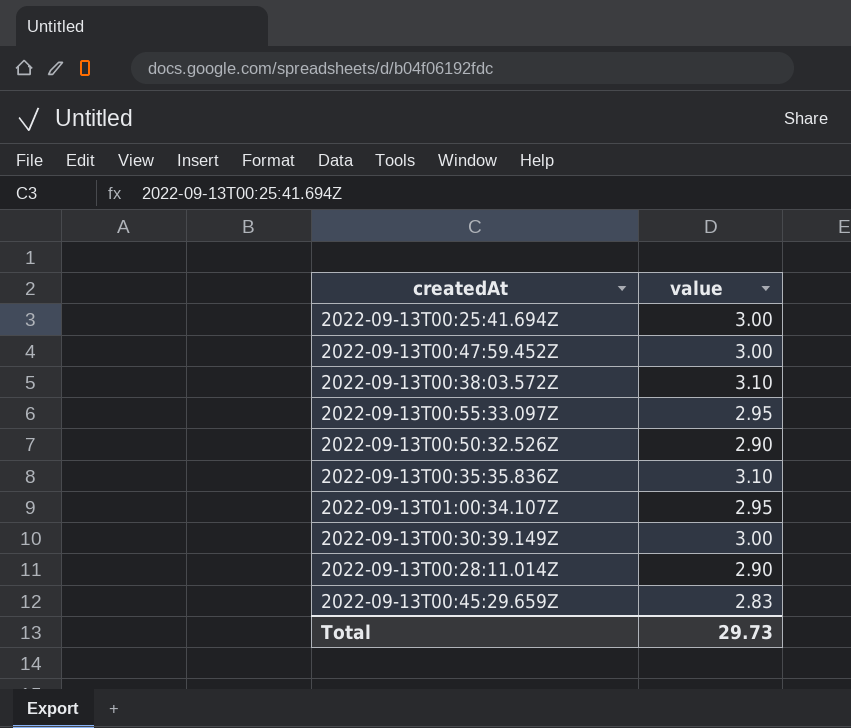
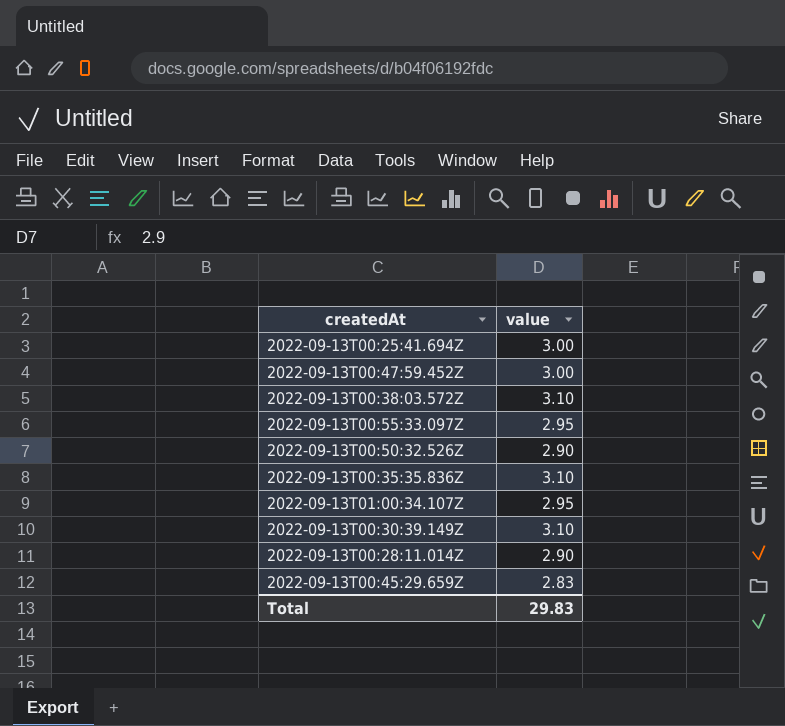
2022-09-13T00:30:39.149Z | value: 3.00 -> 3.10
Total | value: 29.73 -> 29.83

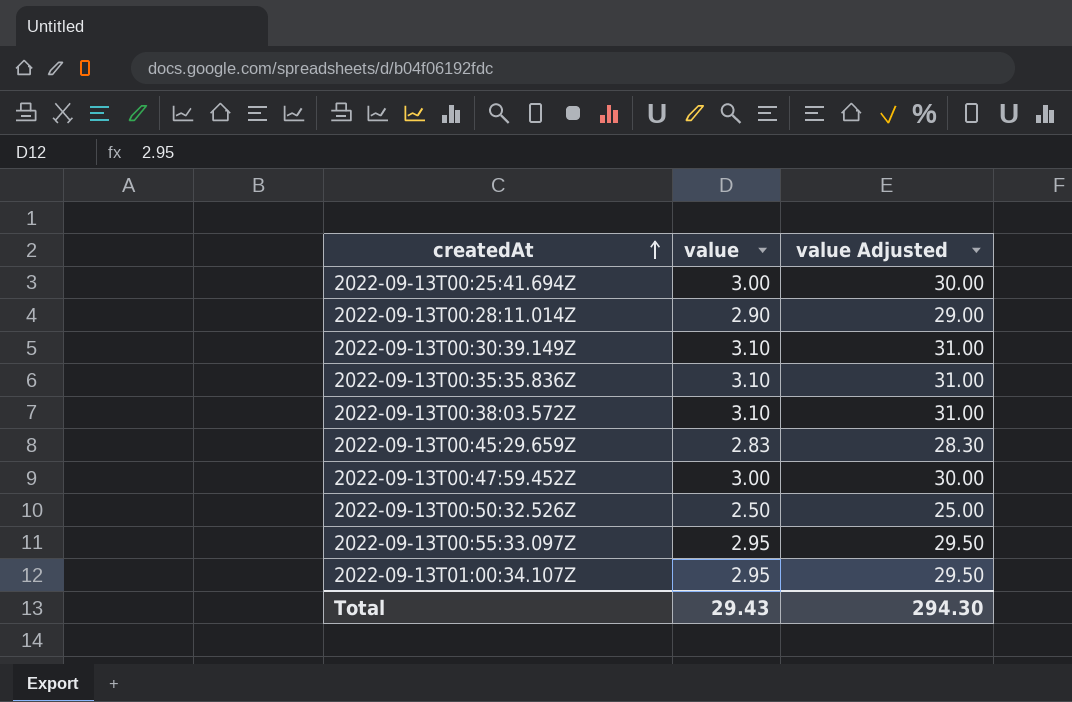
row order: none -> createdAt ascending
column value Adjusted | formula: none -> [value] * 10
2022-09-13T00:50:32.526Z | value: 2.90 -> 2.50
Total | value: 29.83 -> 29.43

